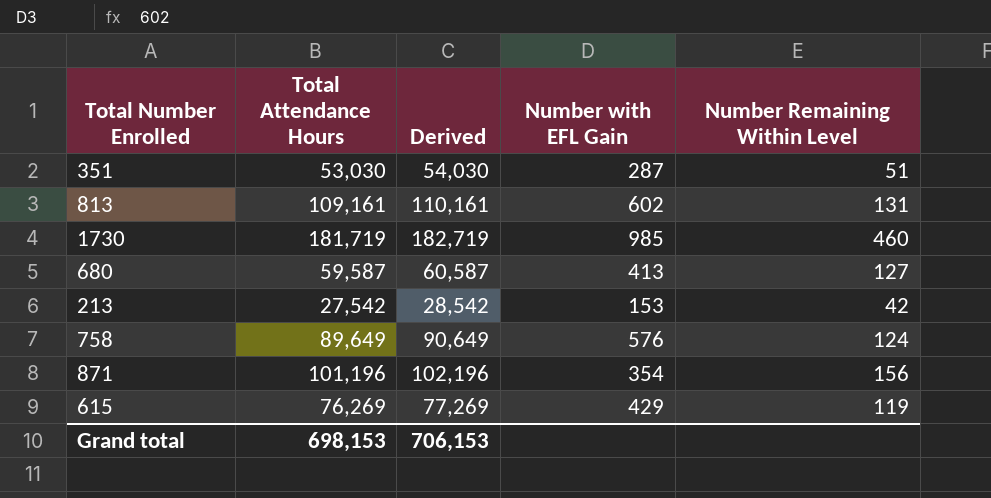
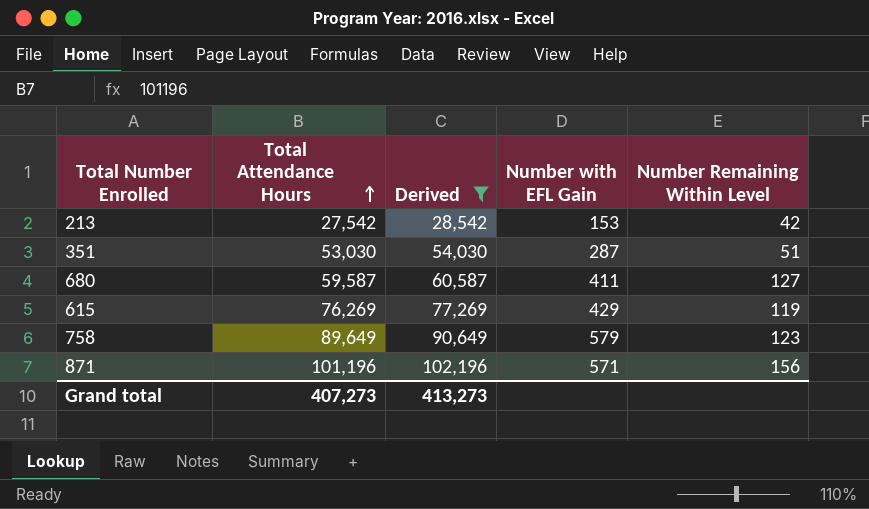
filter: none -> Derived <= 102,196
row order: none -> Total Attendance Hours ascending
680 | Number with EFL Gain: 413 -> 411
758 | Number with EFL Gain: 576 -> 579
758 | Number Remaining Within Level: 124 -> 123
871 | Number with EFL Gain: 354 -> 571
Grand total | Total Attendance Hours: 698,153 -> 407,273
Grand total | Derived: 706,153 -> 413,273

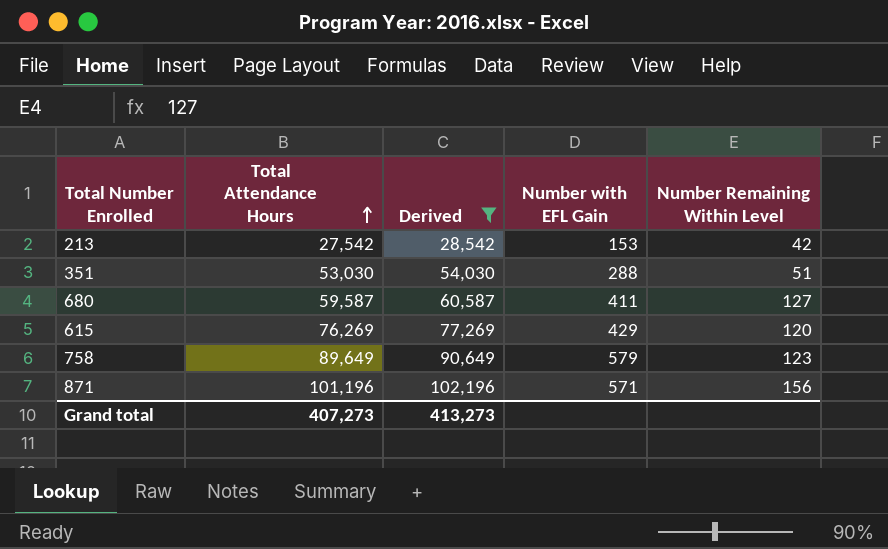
351 | Number with EFL Gain: 287 -> 288
615 | Number Remaining Within Level: 119 -> 120

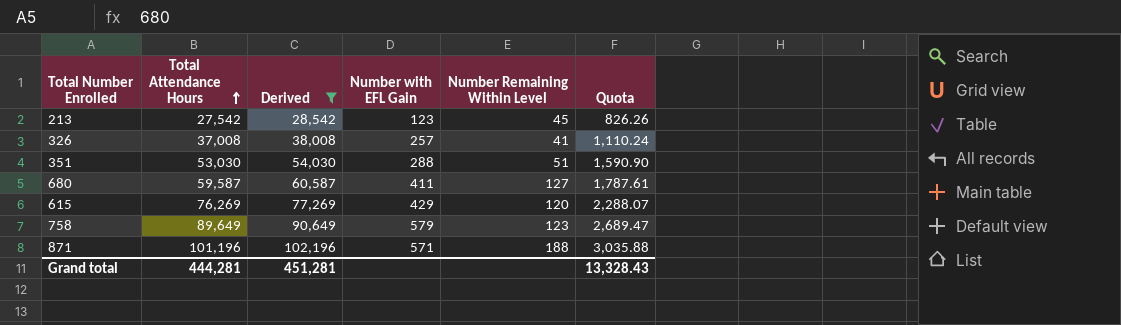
column Quota | formula: none -> [Total Attendance Hours] * 0.03
213 | Number with EFL Gain: 153 -> 123
213 | Number Remaining Within Level: 42 -> 45
row 326: none -> 37,008 | 38,008 | 257 | 41 | 1,110.24
871 | Number Remaining Within Level: 156 -> 188
Grand total | Total Attendance Hours: 407,273 -> 444,281
Grand total | Derived: 413,273 -> 451,281

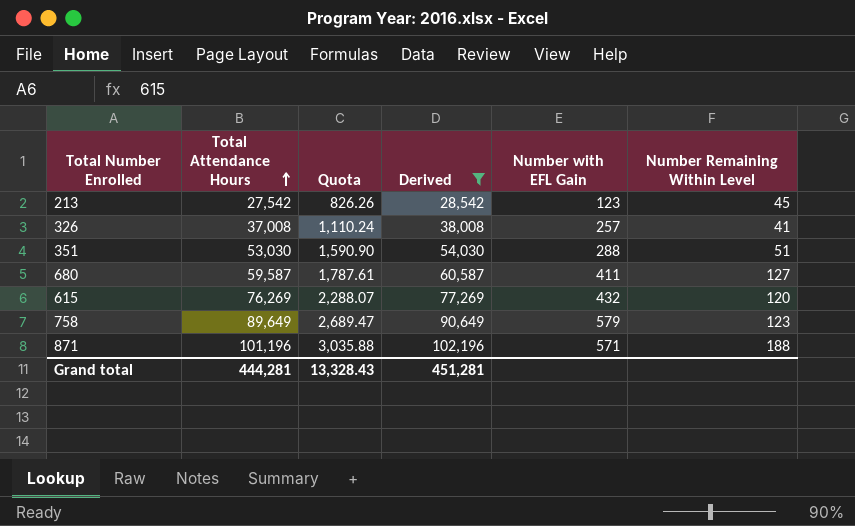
column Quota | position: 6 -> 3
615 | Number with EFL Gain: 429 -> 432

